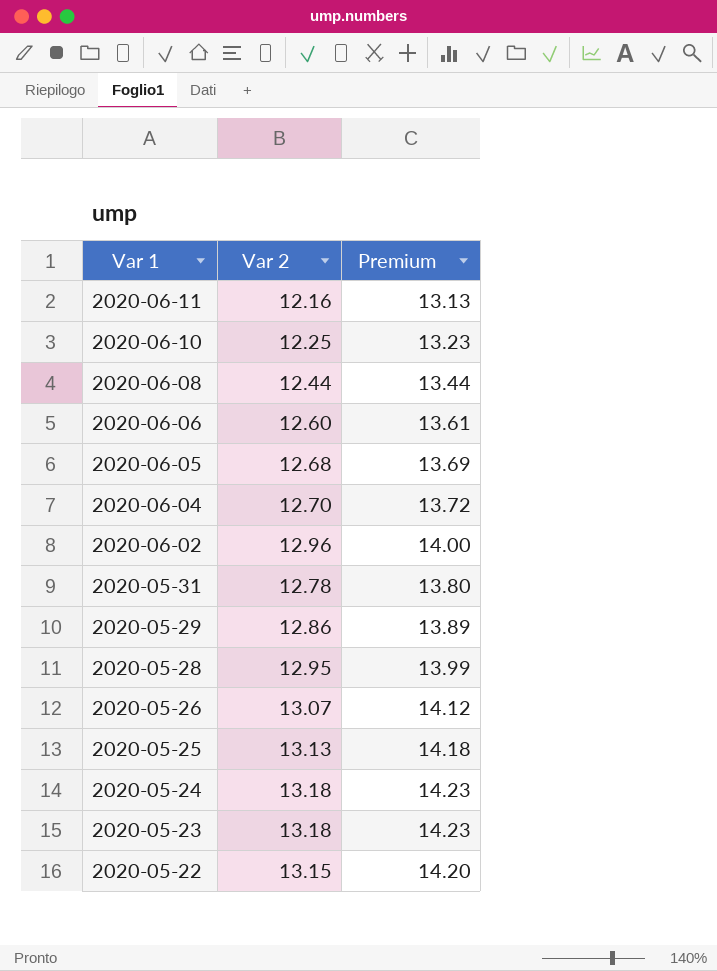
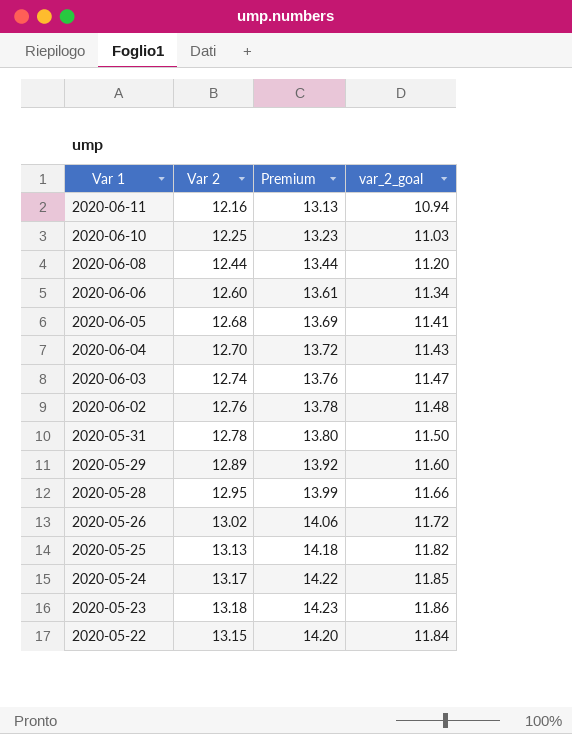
column var_2_goal | formula: none -> [Var 2] * 0.9
row 2020-06-03: none -> 12.74 | 13.76 | 11.47
2020-06-02 | Var 2: 12.96 -> 12.76
2020-06-02 | Premium: 14.00 -> 13.78
2020-05-29 | Var 2: 12.86 -> 12.89
2020-05-29 | Premium: 13.89 -> 13.92
2020-05-26 | Var 2: 13.07 -> 13.02
2020-05-26 | Premium: 14.12 -> 14.06
2020-05-24 | Var 2: 13.18 -> 13.17
2020-05-24 | Premium: 14.23 -> 14.22

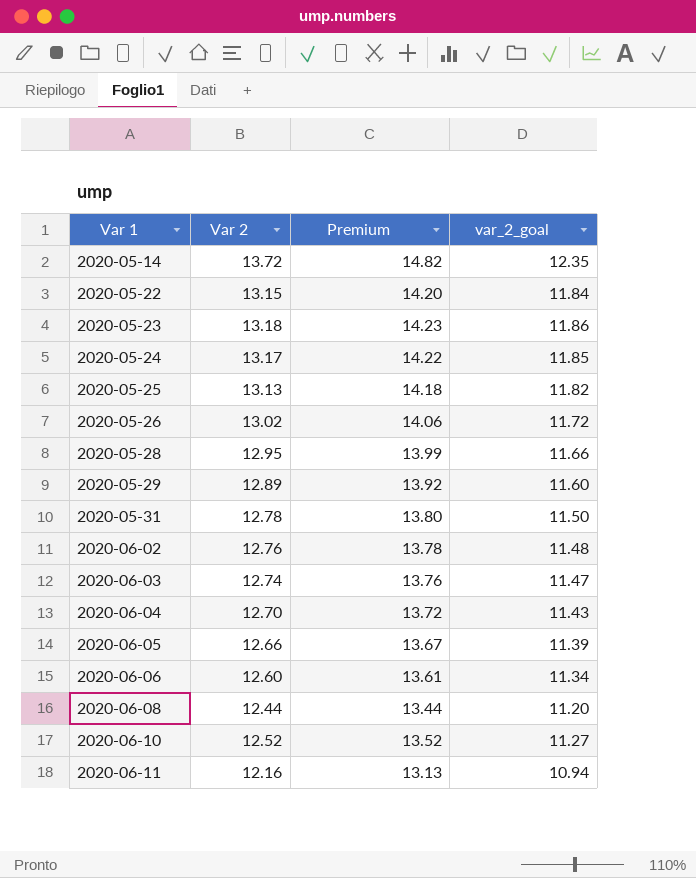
row order: Var 1 descending -> Var 1 ascending
row 2020-05-14: none -> 13.72 | 14.82 | 12.35
2020-06-05 | Var 2: 12.68 -> 12.66
2020-06-05 | Premium: 13.69 -> 13.67
2020-06-05 | var_2_goal: 11.41 -> 11.39
2020-06-10 | Var 2: 12.25 -> 12.52
2020-06-10 | Premium: 13.23 -> 13.52
2020-06-10 | var_2_goal: 11.03 -> 11.27

